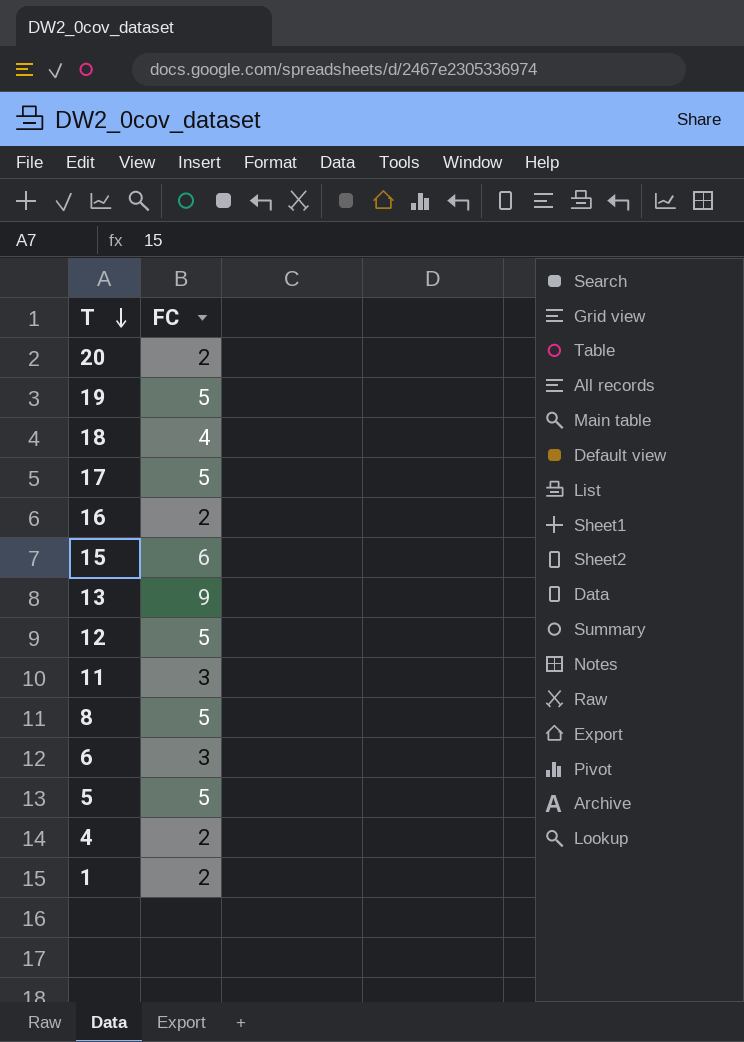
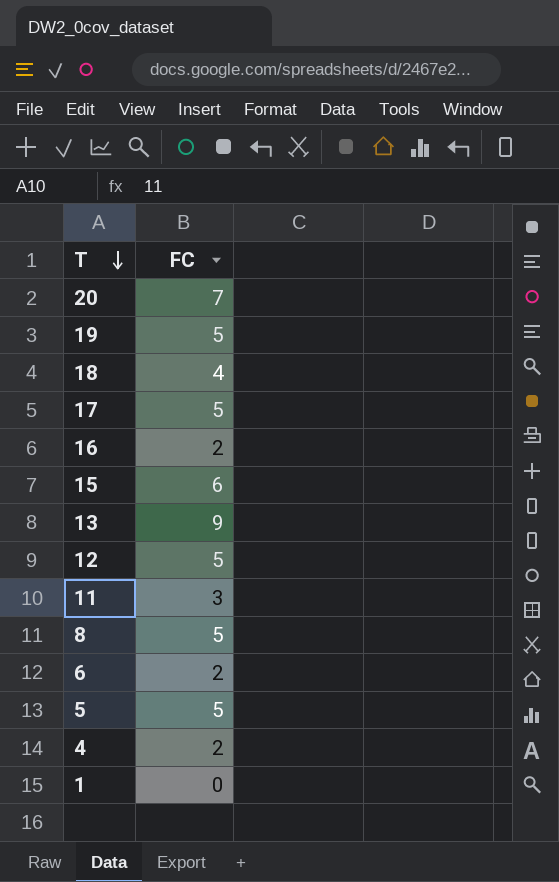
20 | FC: 2 -> 7
6 | FC: 3 -> 2
1 | FC: 2 -> 0

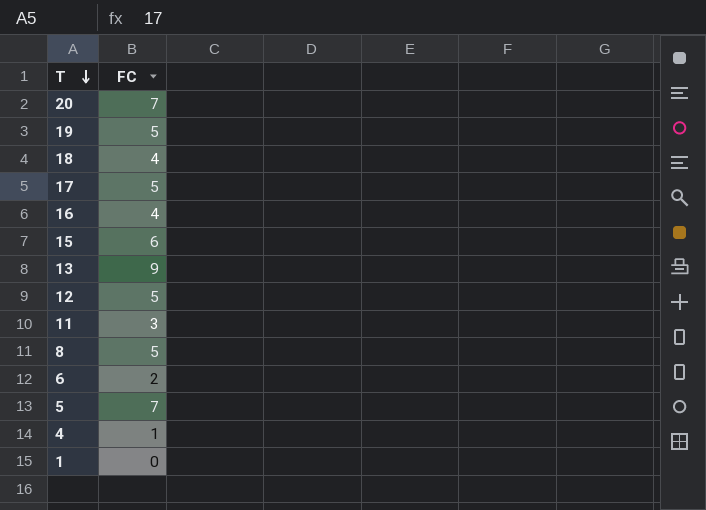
16 | FC: 2 -> 4
5 | FC: 5 -> 7
4 | FC: 2 -> 1

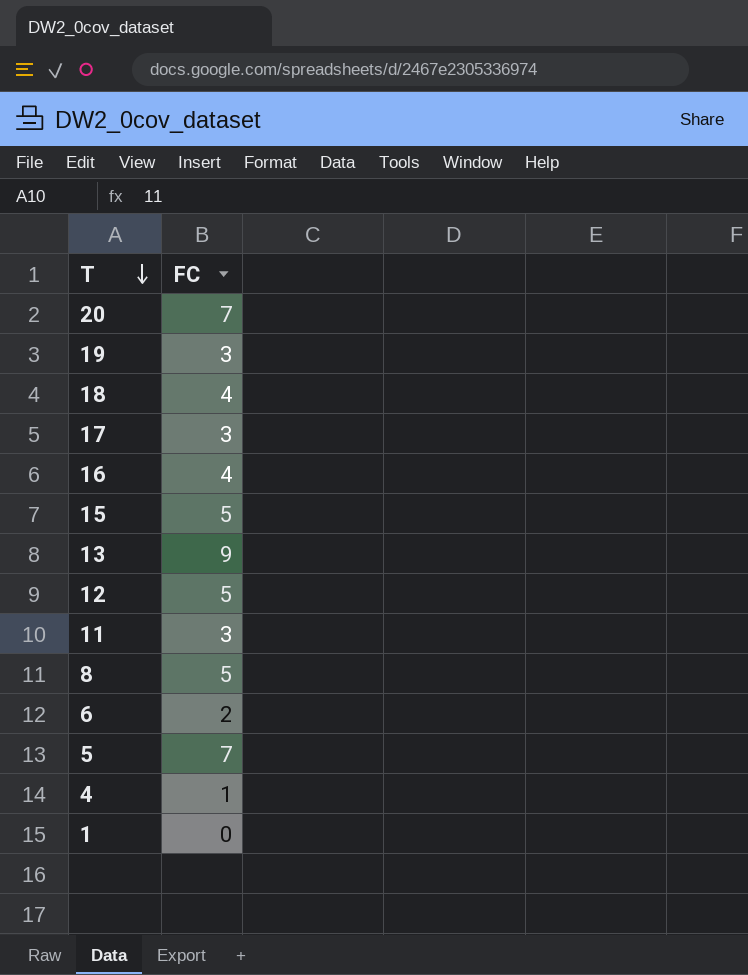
19 | FC: 5 -> 3
17 | FC: 5 -> 3
15 | FC: 6 -> 5

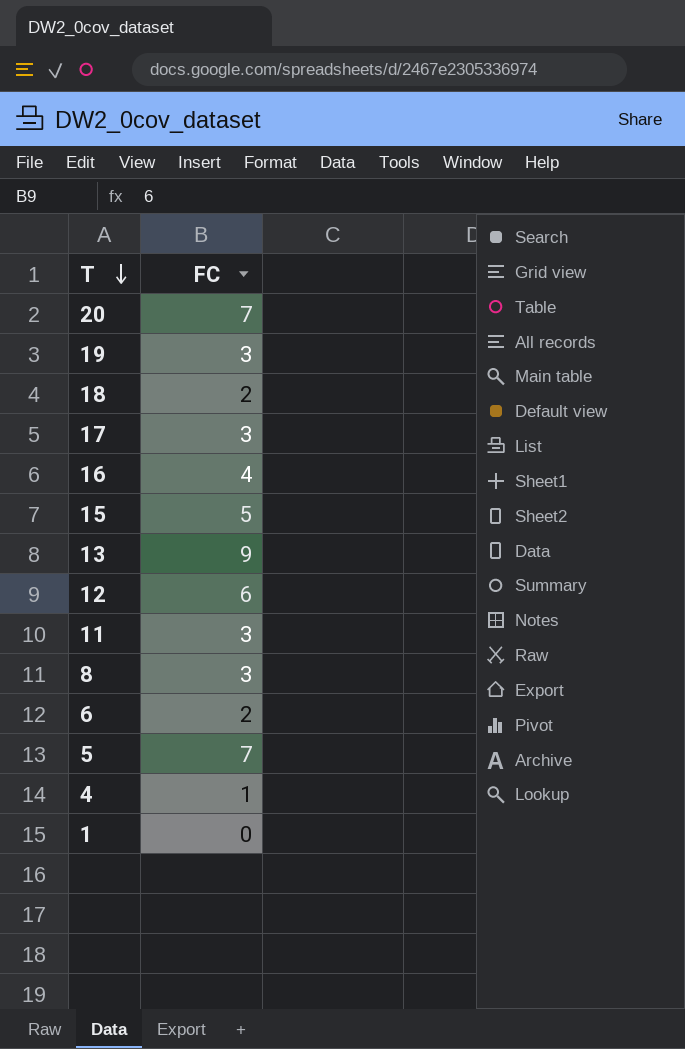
18 | FC: 4 -> 2
12 | FC: 5 -> 6
8 | FC: 5 -> 3

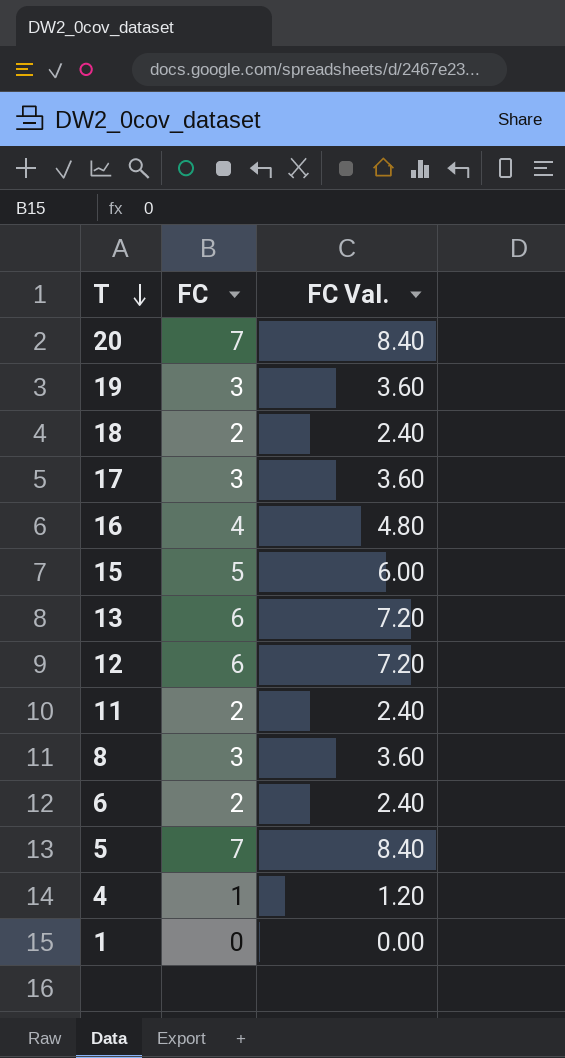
column FC Val. | formula: none -> [FC] * 1.2
13 | FC: 9 -> 6
11 | FC: 3 -> 2

